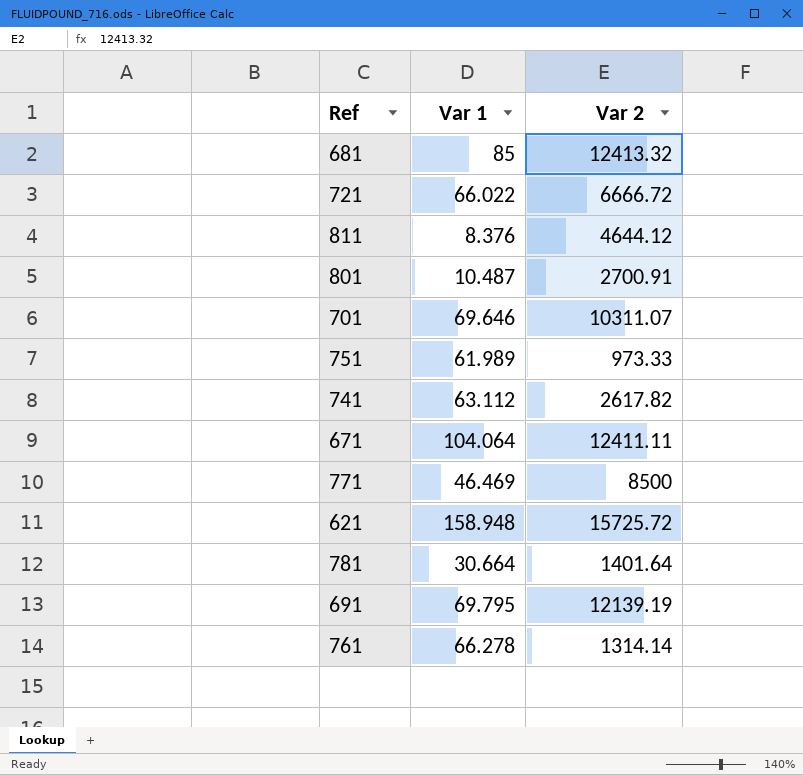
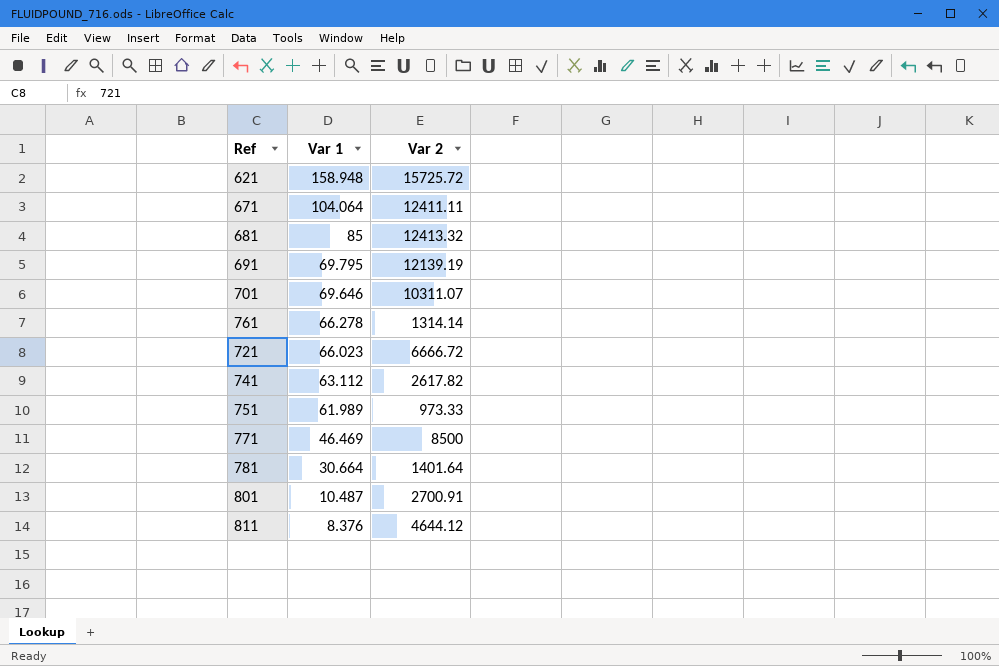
row order: none -> Var 1 descending
721 | Var 1: 66.022 -> 66.023

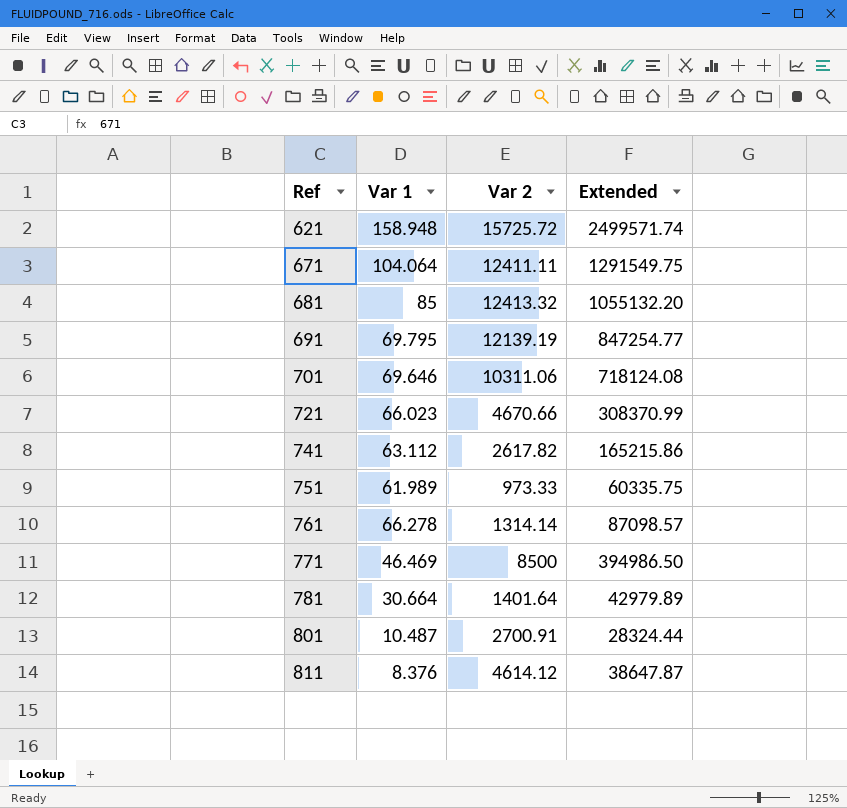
row order: Var 1 descending -> Ref ascending
column Extended | formula: none -> [Var 1] * [Var 2]
701 | Var 2: 10311.07 -> 10311.06
721 | Var 2: 6666.72 -> 4670.66
811 | Var 2: 4644.12 -> 4614.12

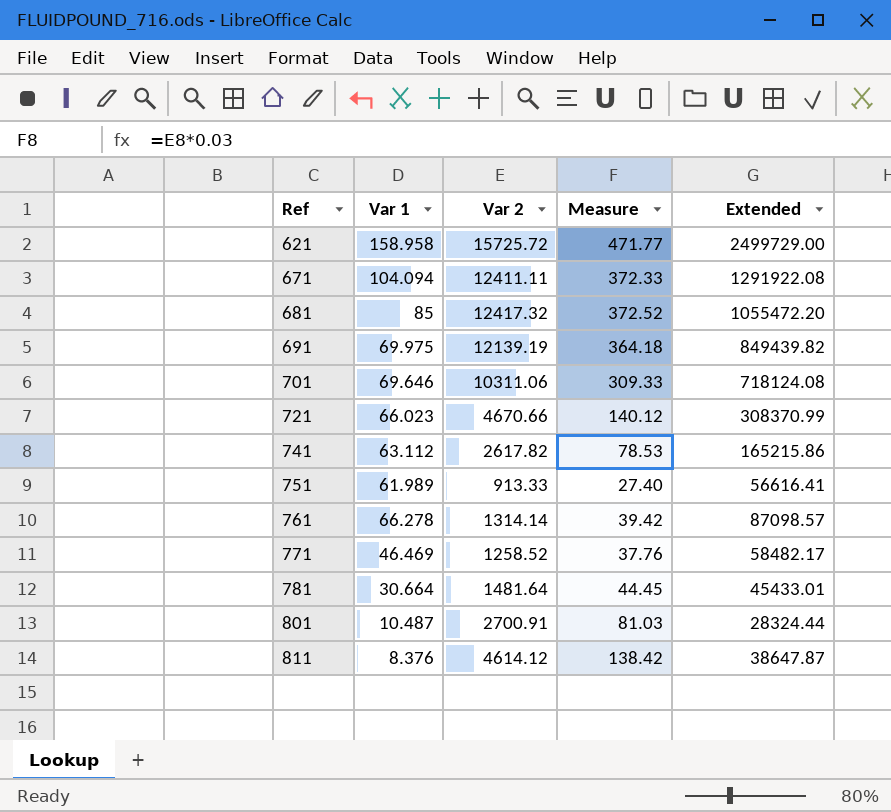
column Measure | formula: none -> [Var 2] * 0.03
621 | Var 1: 158.948 -> 158.958
621 | Extended: 2499571.74 -> 2499729.00
671 | Var 1: 104.064 -> 104.094
671 | Extended: 1291549.75 -> 1291922.08
681 | Var 2: 12413.32 -> 12417.32
681 | Extended: 1055132.20 -> 1055472.20
691 | Var 1: 69.795 -> 69.975
691 | Extended: 847254.77 -> 849439.82
751 | Var 2: 973.33 -> 913.33
751 | Extended: 60335.75 -> 56616.41
771 | Var 2: 8500 -> 1258.52
771 | Extended: 394986.50 -> 58482.17
781 | Var 2: 1401.64 -> 1481.64
781 | Extended: 42979.89 -> 45433.01

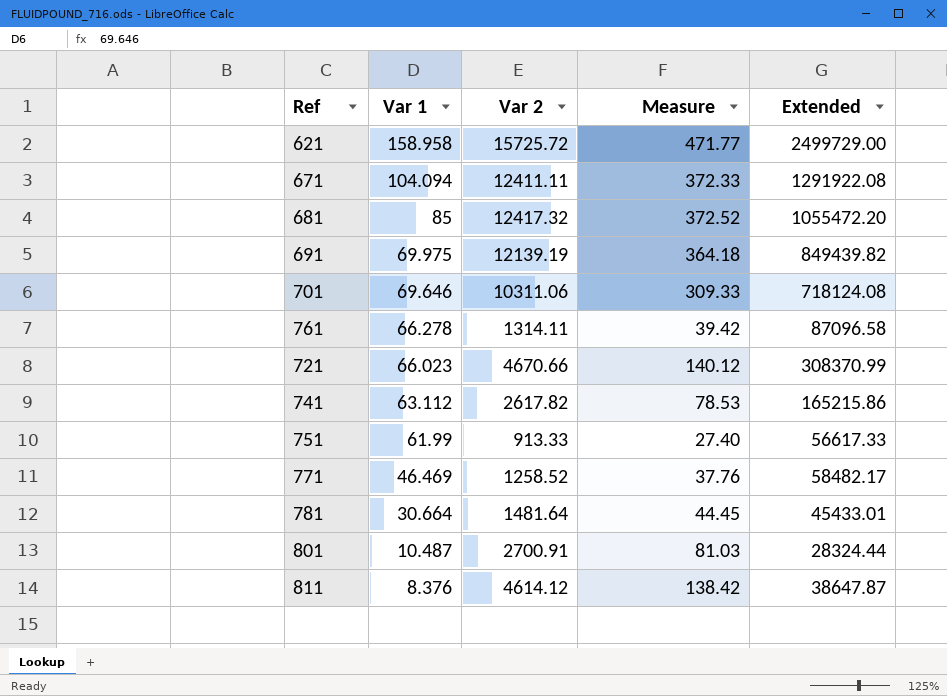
row order: Ref ascending -> Var 1 descending
761 | Var 2: 1314.14 -> 1314.11
761 | Extended: 87098.57 -> 87096.58
751 | Var 1: 61.989 -> 61.99
751 | Extended: 56616.41 -> 56617.33

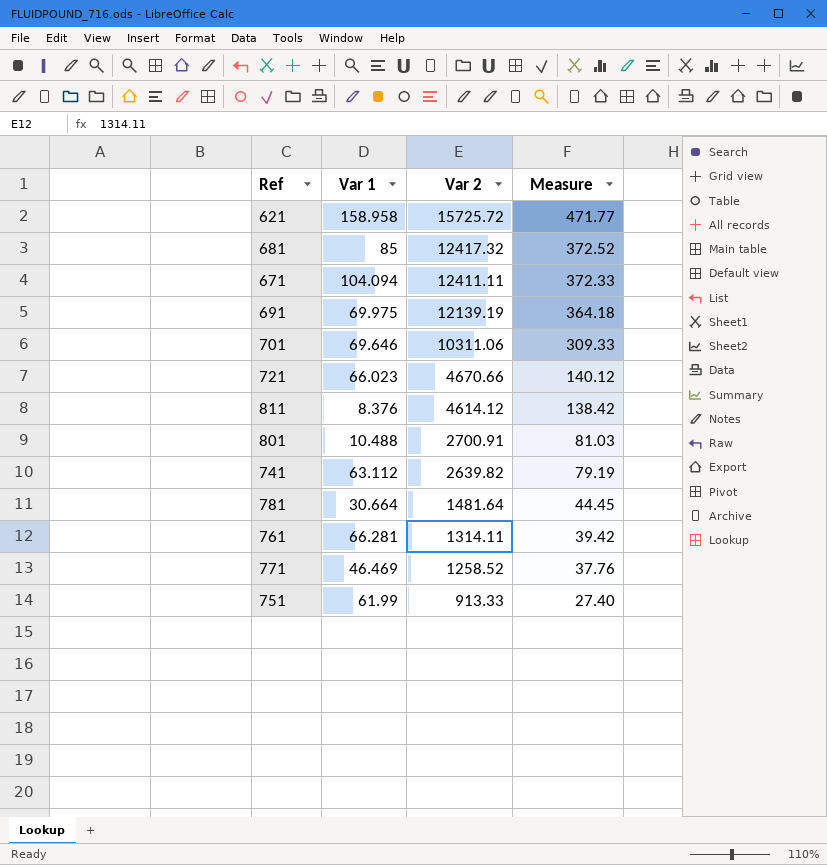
row order: Var 1 descending -> Var 2 descending
column Extended | formula: [Var 1] * [Var 2] -> none
801 | Var 1: 10.487 -> 10.488
741 | Var 2: 2617.82 -> 2639.82
741 | Measure: 78.53 -> 79.19
761 | Var 1: 66.278 -> 66.281

